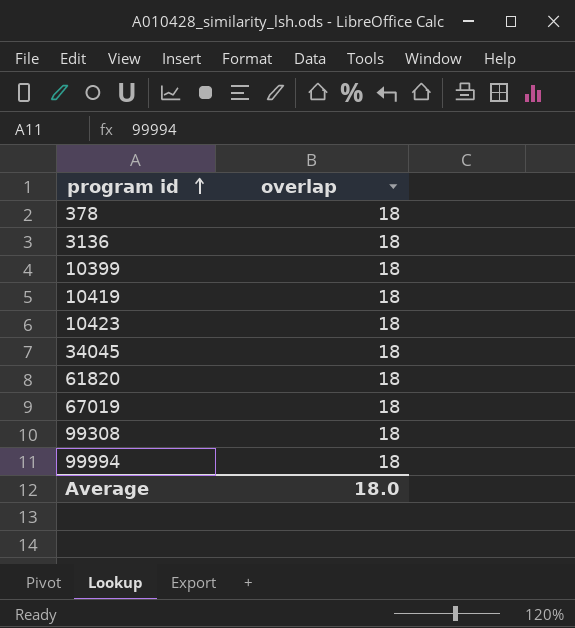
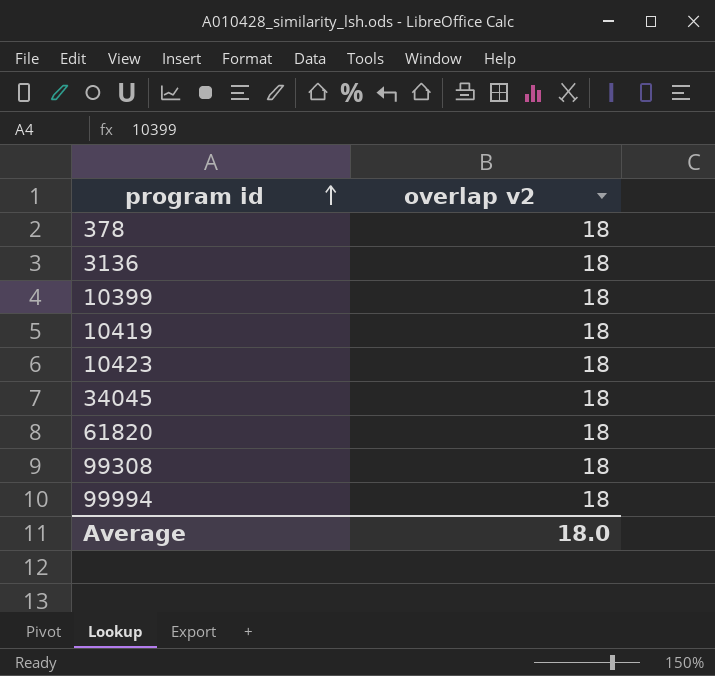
column name: overlap -> overlap v2
row 67019: 18 -> none

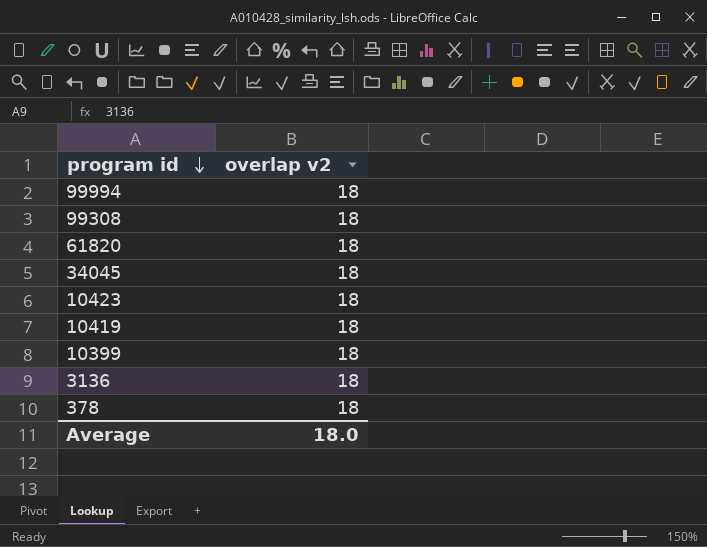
row order: program id ascending -> program id descending

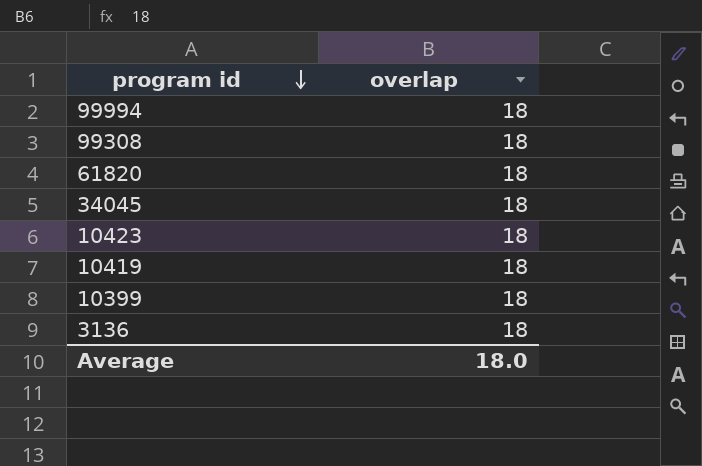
column name: overlap v2 -> overlap
row 378: 18 -> none

